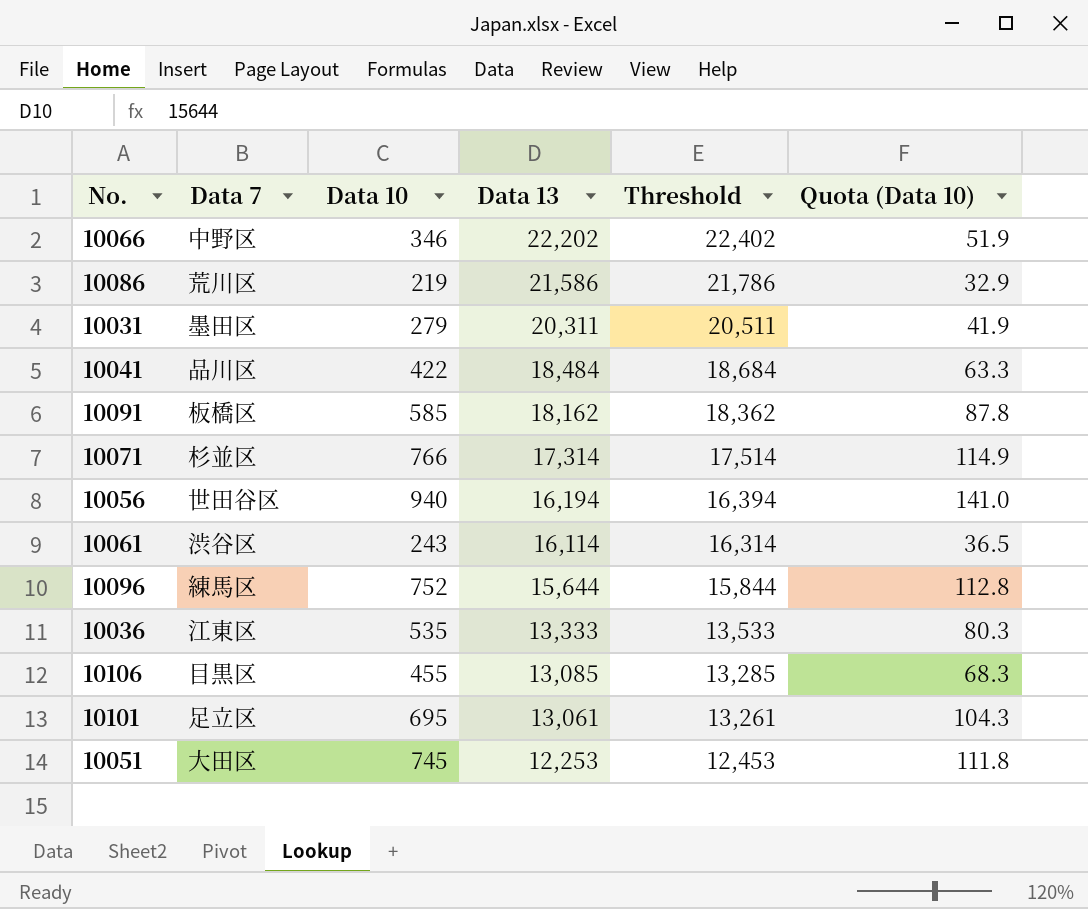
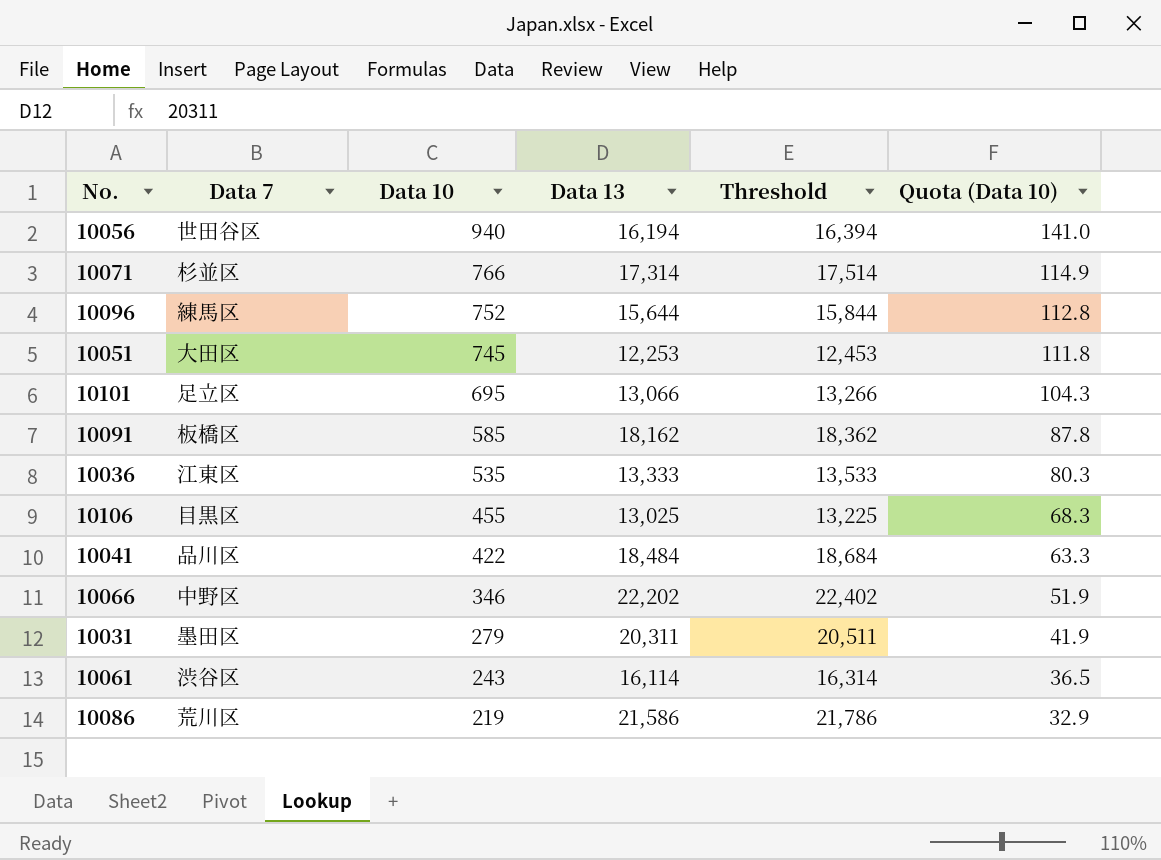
row order: Data 13 descending -> Data 10 descending
10101 | Data 13: 13,061 -> 13,066
10101 | Threshold: 13,261 -> 13,266
10106 | Data 13: 13,085 -> 13,025
10106 | Threshold: 13,285 -> 13,225

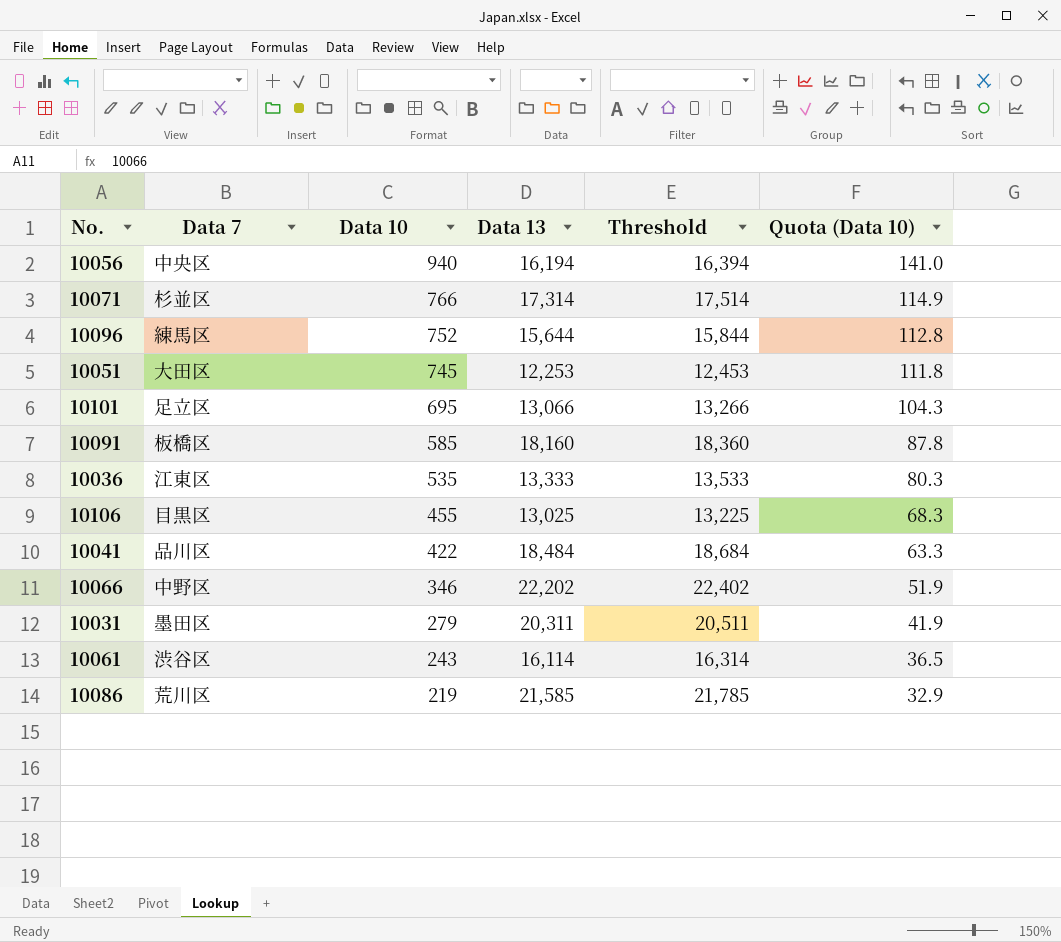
10056 | Data 7: 世田谷区 -> 中央区
10091 | Data 13: 18,162 -> 18,160
10091 | Threshold: 18,362 -> 18,360
10086 | Data 13: 21,586 -> 21,585
10086 | Threshold: 21,786 -> 21,785

